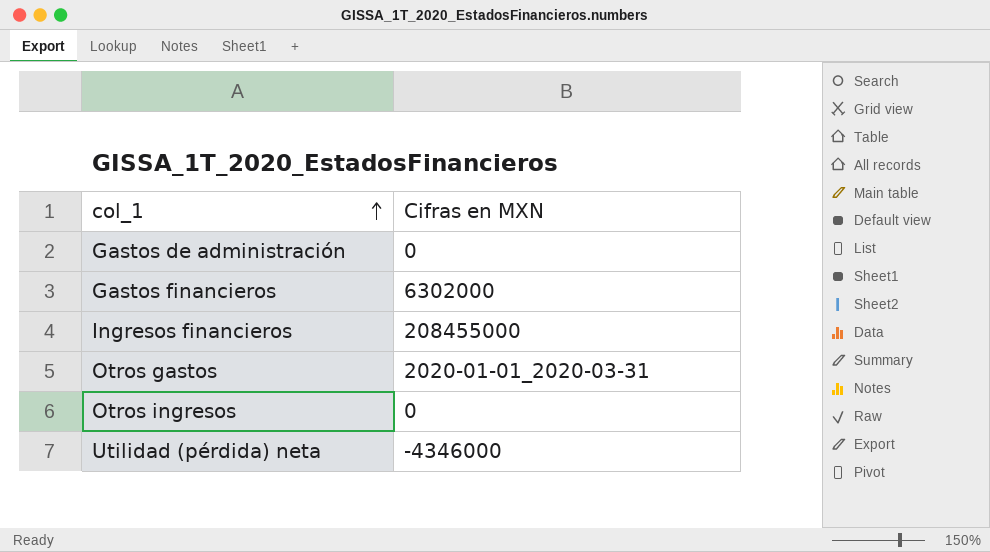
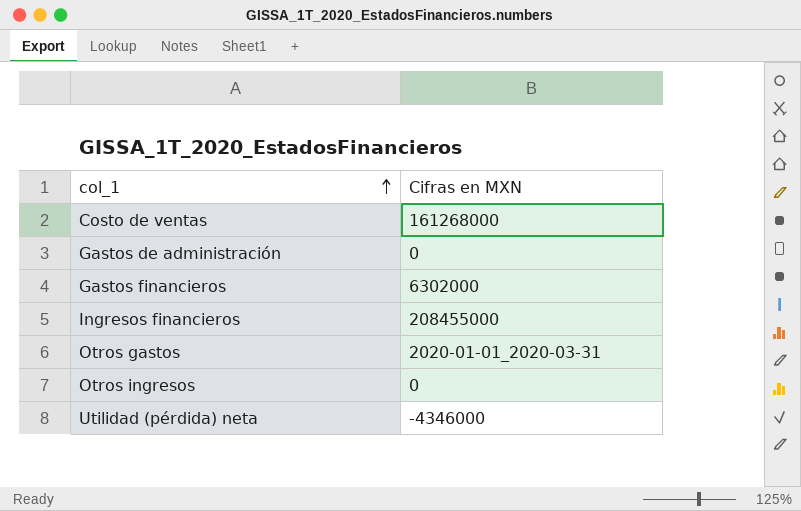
row Costo de ventas: none -> 161268000

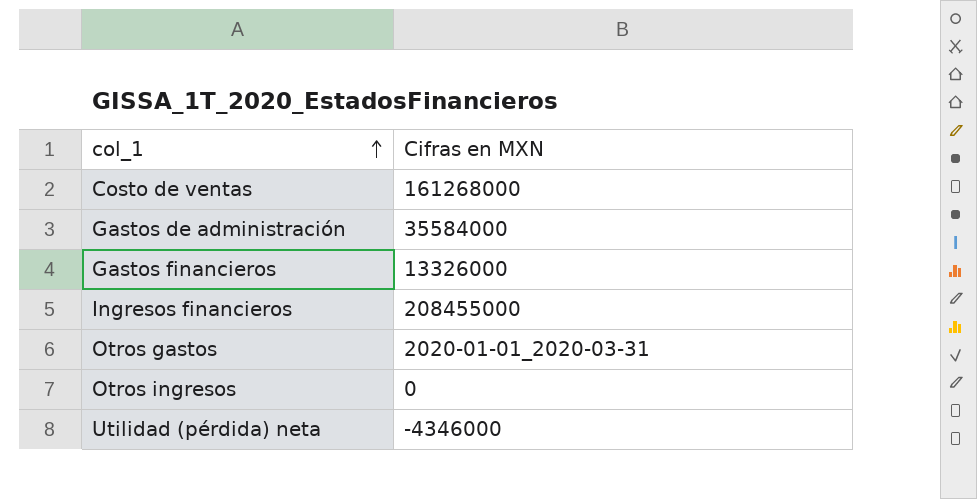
Gastos de administración | Cifras en MXN: 0 -> 35584000
Gastos financieros | Cifras en MXN: 6302000 -> 13326000

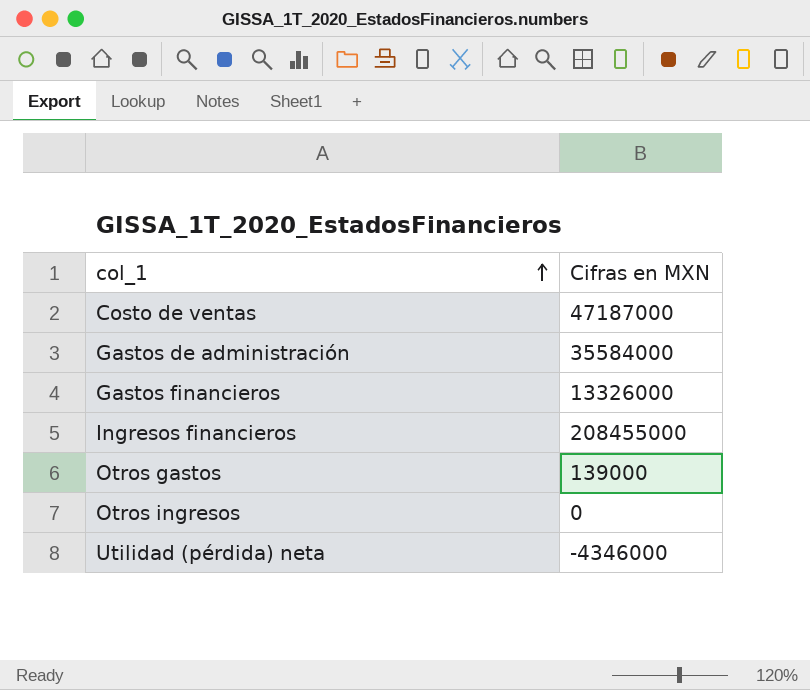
Costo de ventas | Cifras en MXN: 161268000 -> 47187000
Otros gastos | Cifras en MXN: 2020-01-01_2020-03-31 -> 139000

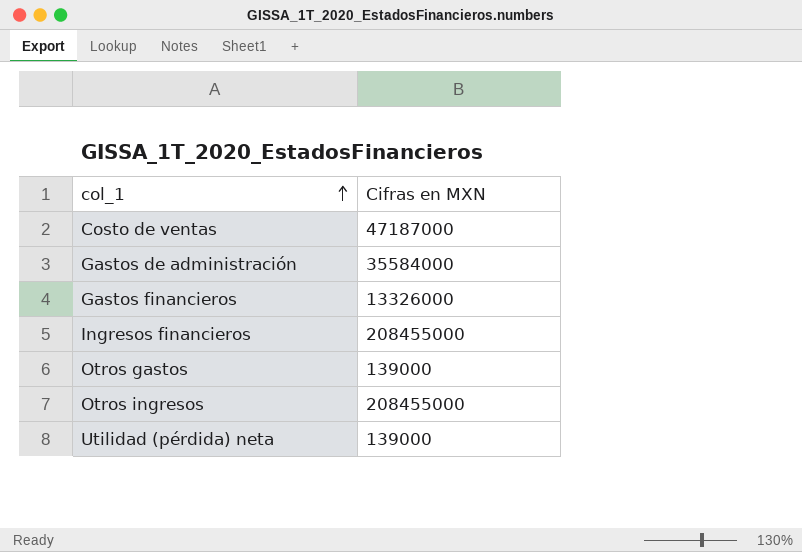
Otros ingresos | Cifras en MXN: 0 -> 208455000
Utilidad (pérdida) neta | Cifras en MXN: -4346000 -> 139000

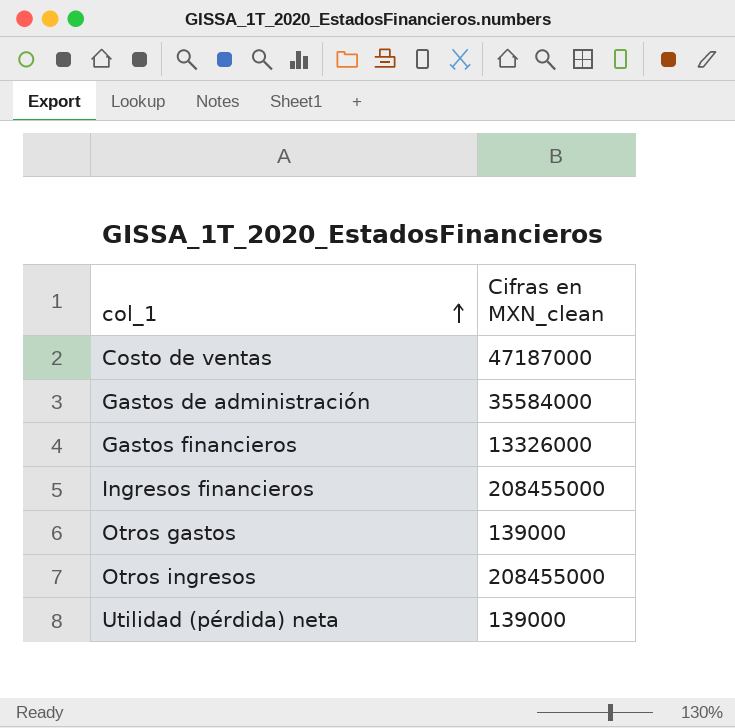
column name: Cifras en MXN -> Cifras en MXN_clean

